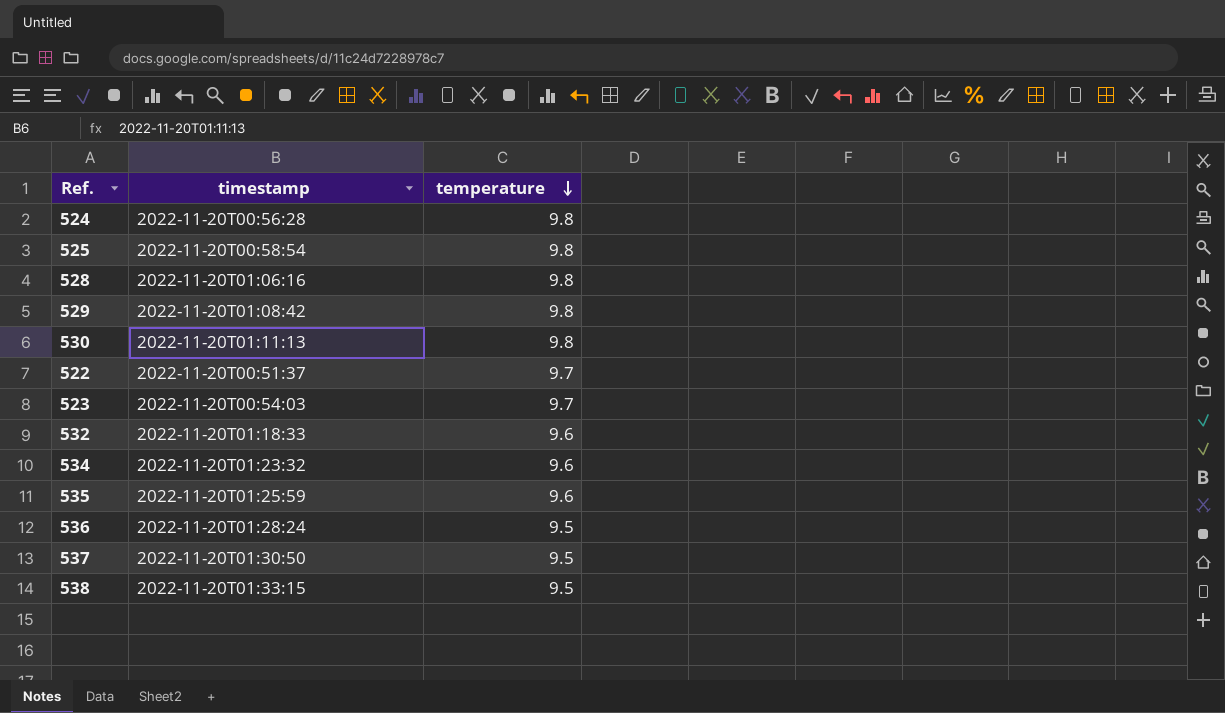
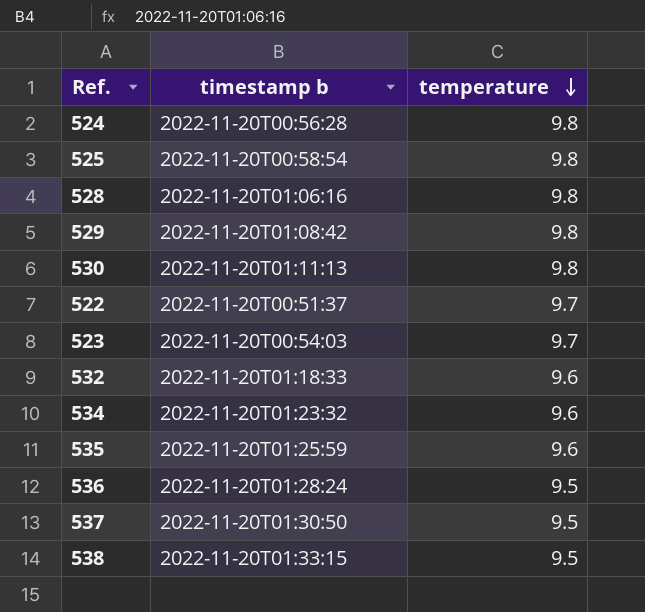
column name: timestamp -> timestamp b

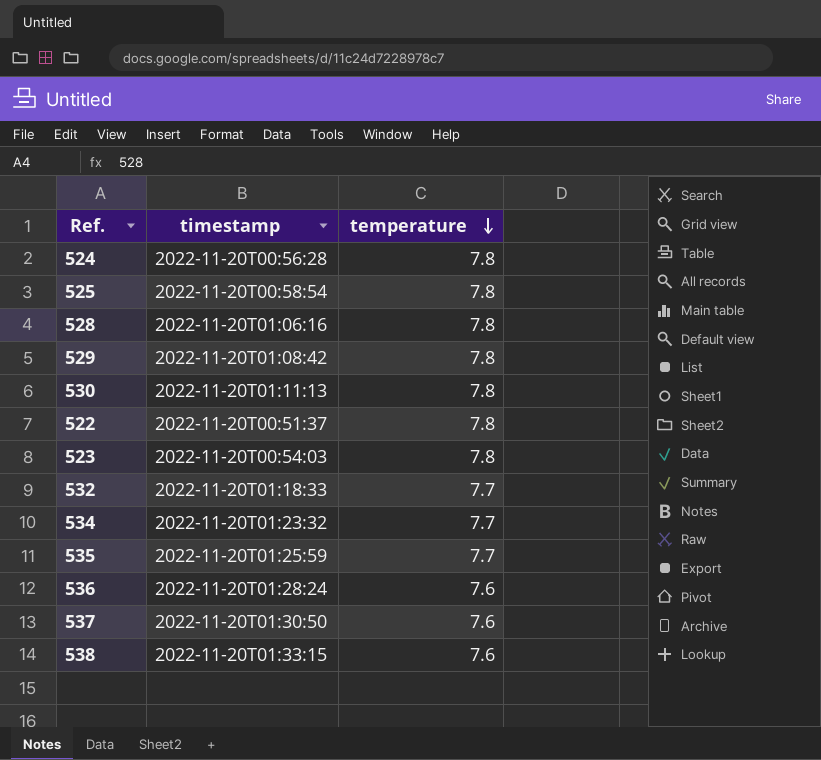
column name: timestamp b -> timestamp
524 | temperature: 9.8 -> 7.8
525 | temperature: 9.8 -> 7.8
528 | temperature: 9.8 -> 7.8
529 | temperature: 9.8 -> 7.8
530 | temperature: 9.8 -> 7.8
522 | temperature: 9.7 -> 7.8
523 | temperature: 9.7 -> 7.8
532 | temperature: 9.6 -> 7.7
534 | temperature: 9.6 -> 7.7
535 | temperature: 9.6 -> 7.7
536 | temperature: 9.5 -> 7.6
537 | temperature: 9.5 -> 7.6
538 | temperature: 9.5 -> 7.6

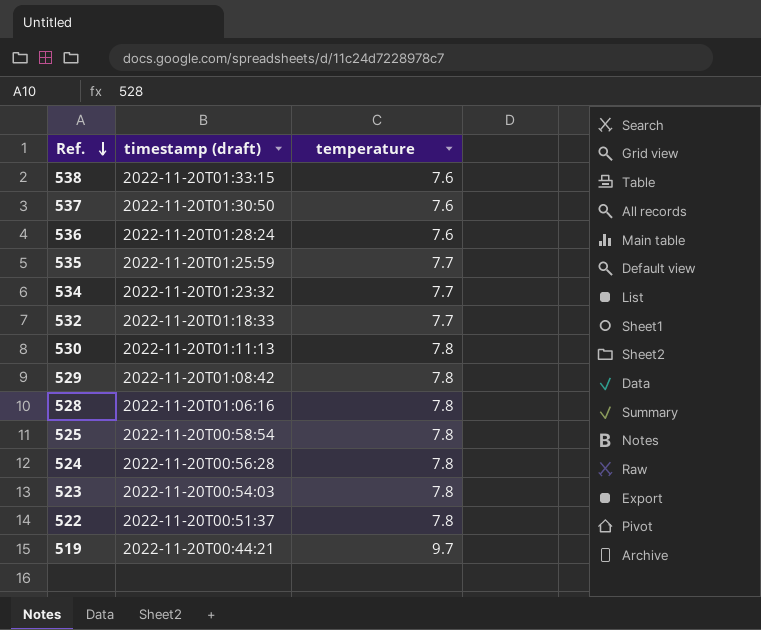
row order: temperature descending -> Ref. descending
column name: timestamp -> timestamp (draft)
row 519: none -> 2022-11-20T00:44:21 | 9.7

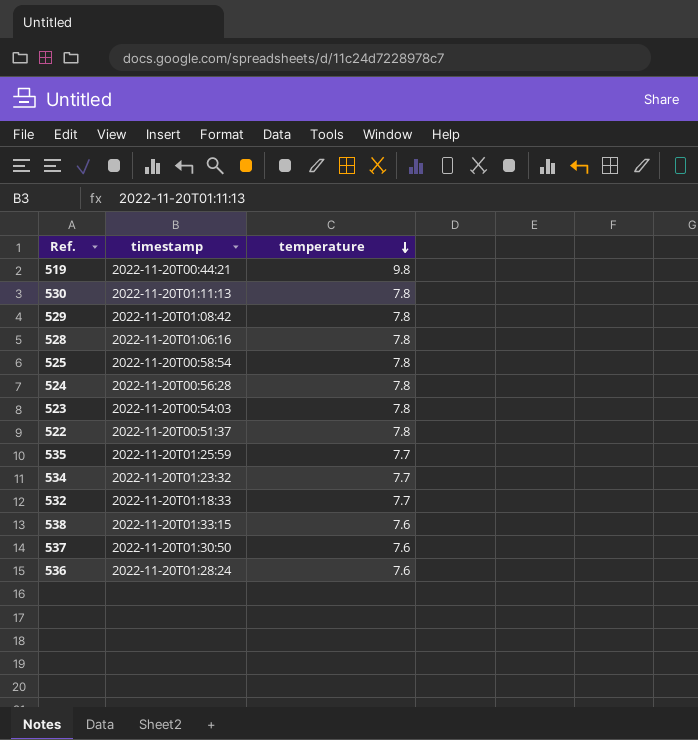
row order: Ref. descending -> temperature descending
column name: timestamp (draft) -> timestamp
519 | temperature: 9.7 -> 9.8

